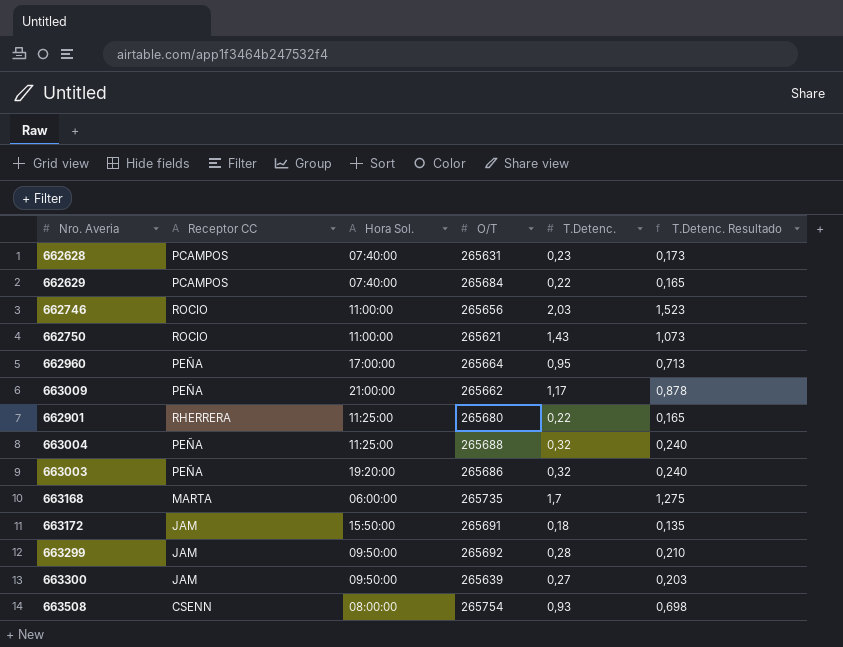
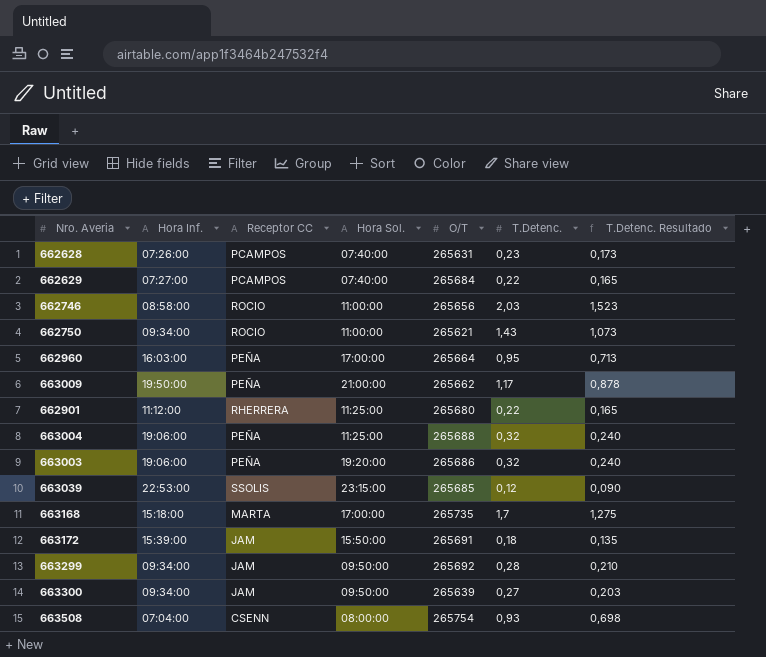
column Hora Inf. | position: none -> 2
row 663039: none -> 22:53:00 | SSOLIS | 23:15:00 | 265685 | 0,12 | 0,090
663168 | Hora Sol.: 06:00:00 -> 17:00:00

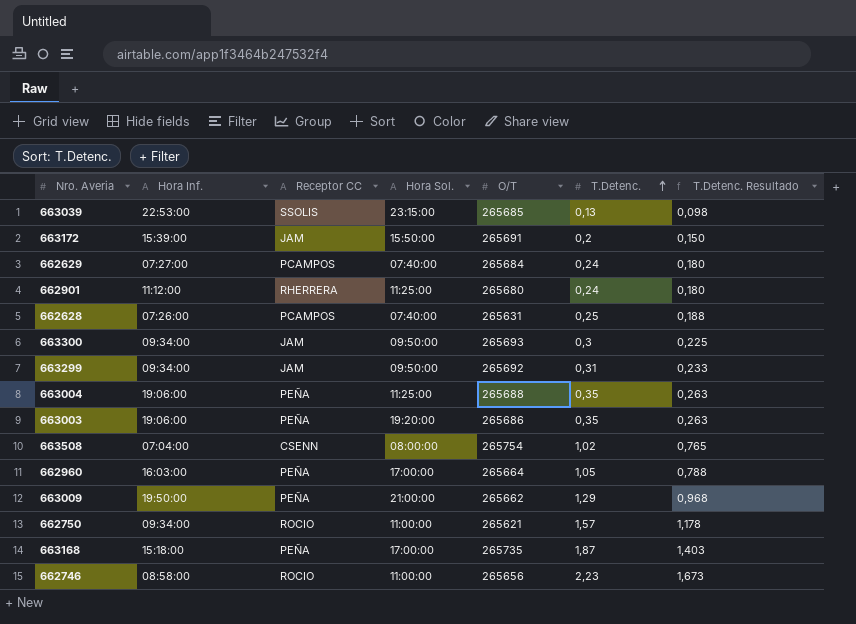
row order: none -> T.Detenc. ascending
663039 | T.Detenc.: 0,12 -> 0,13
663039 | T.Detenc. Resultado: 0,090 -> 0,098
663172 | T.Detenc.: 0,18 -> 0,2
663172 | T.Detenc. Resultado: 0,135 -> 0,150
662629 | T.Detenc.: 0,22 -> 0,24
662629 | T.Detenc. Resultado: 0,165 -> 0,180
662901 | T.Detenc.: 0,22 -> 0,24
662901 | T.Detenc. Resultado: 0,165 -> 0,180
662628 | T.Detenc.: 0,23 -> 0,25
662628 | T.Detenc. Resultado: 0,173 -> 0,188
663300 | O/T: 265639 -> 265693
663300 | T.Detenc.: 0,27 -> 0,3
663300 | T.Detenc. Resultado: 0,203 -> 0,225
663299 | T.Detenc.: 0,28 -> 0,31
663299 | T.Detenc. Resultado: 0,210 -> 0,233
663004 | T.Detenc.: 0,32 -> 0,35
663004 | T.Detenc. Resultado: 0,240 -> 0,263
663003 | T.Detenc.: 0,32 -> 0,35
663003 | T.Detenc. Resultado: 0,240 -> 0,263
663508 | T.Detenc.: 0,93 -> 1,02
663508 | T.Detenc. Resultado: 0,698 -> 0,765
662960 | T.Detenc.: 0,95 -> 1,05
662960 | T.Detenc. Resultado: 0,713 -> 0,788
663009 | T.Detenc.: 1,17 -> 1,29
663009 | T.Detenc. Resultado: 0,878 -> 0,968
662750 | T.Detenc.: 1,43 -> 1,57
662750 | T.Detenc. Resultado: 1,073 -> 1,178
663168 | Receptor CC: MARTA -> PEÑA
663168 | T.Detenc.: 1,7 -> 1,87
663168 | T.Detenc. Resultado: 1,275 -> 1,403
662746 | T.Detenc.: 2,03 -> 2,23
662746 | T.Detenc. Resultado: 1,523 -> 1,673

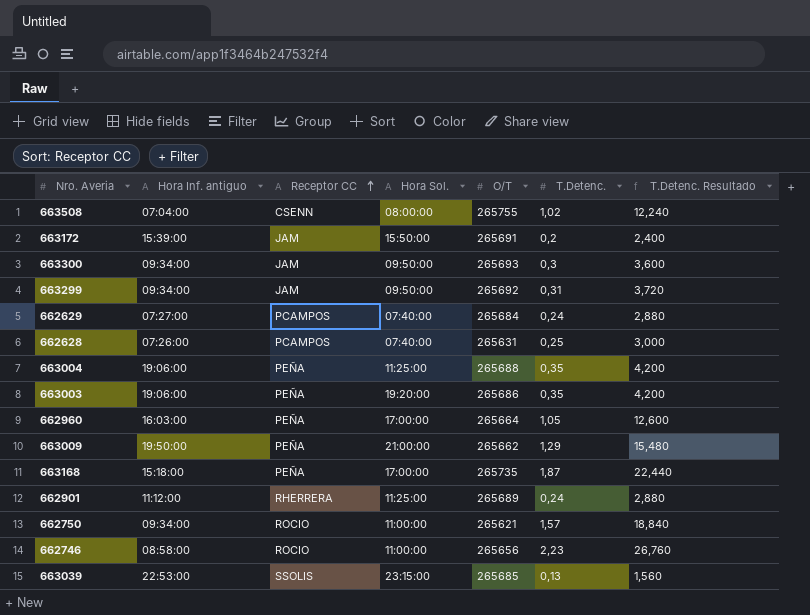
row order: T.Detenc. ascending -> Receptor CC ascending
column name: Hora Inf. -> Hora Inf. antiguo
column T.Detenc. Resultado | formula: [T.Detenc.] * 0,75 -> [T.Detenc.] * 12
663508 | O/T: 265754 -> 265755
662901 | O/T: 265680 -> 265689

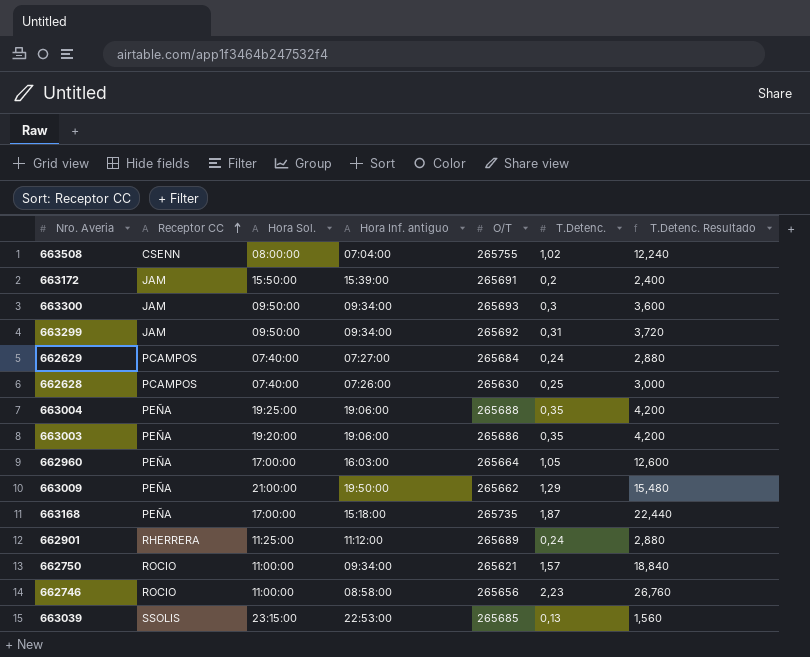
column Hora Inf. antiguo | position: 2 -> 4
662628 | O/T: 265631 -> 265630
663004 | Hora Sol.: 11:25:00 -> 19:25:00

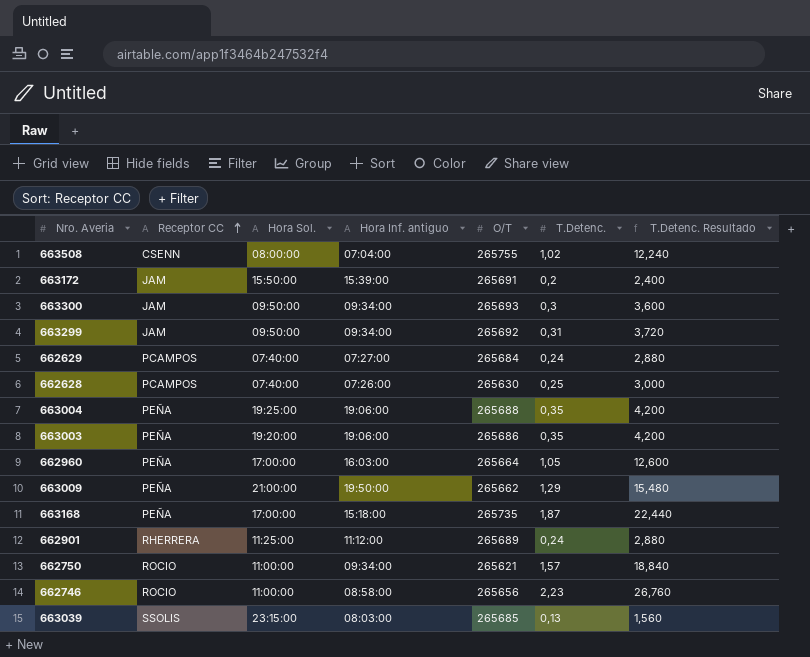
663039 | Hora Inf. antiguo: 22:53:00 -> 08:03:00

